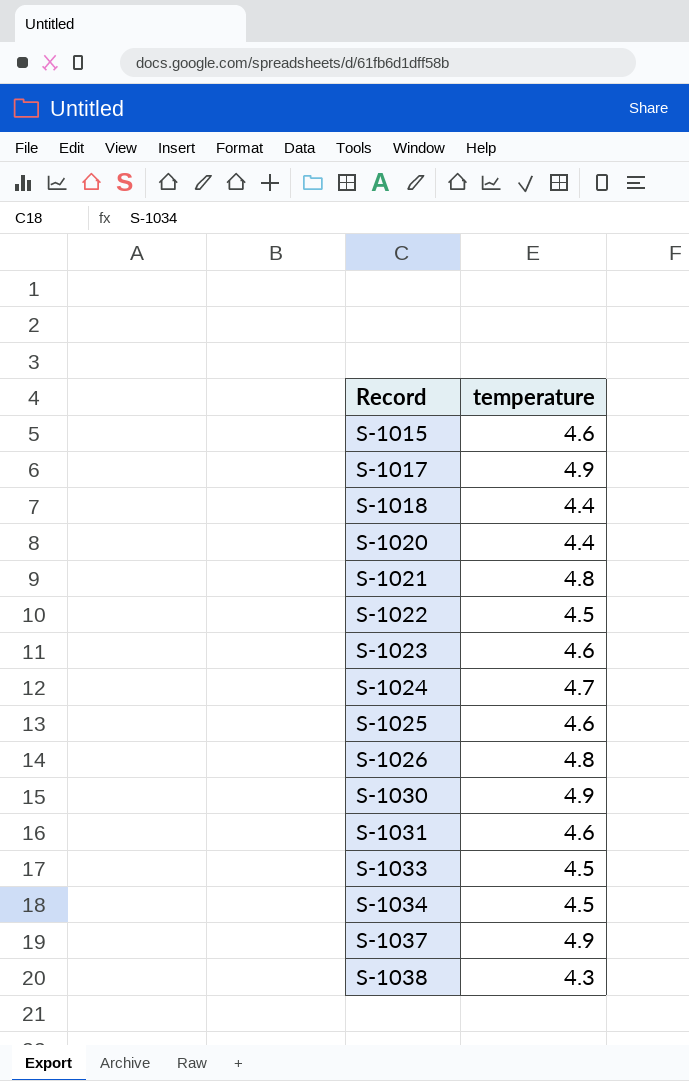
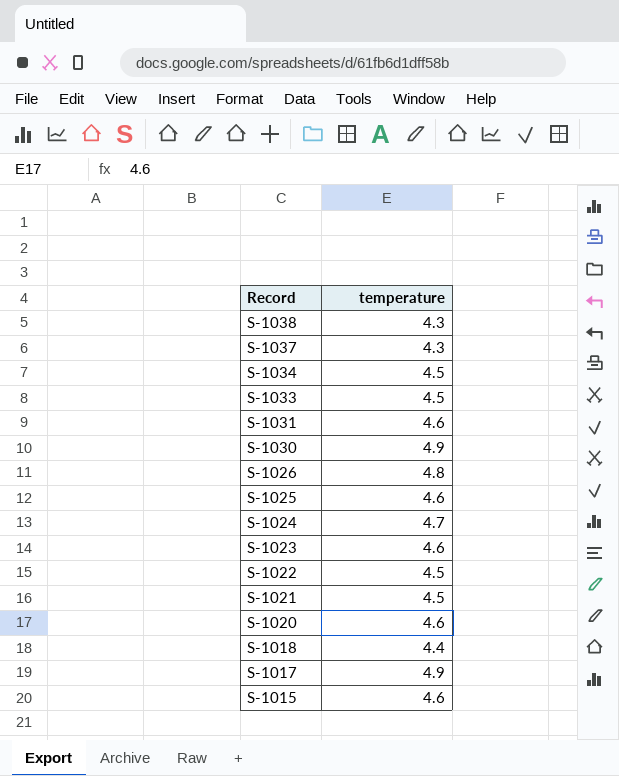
row order: Record ascending -> Record descending
S-1037 | temperature: 4.9 -> 4.3
S-1021 | temperature: 4.8 -> 4.5
S-1020 | temperature: 4.4 -> 4.6

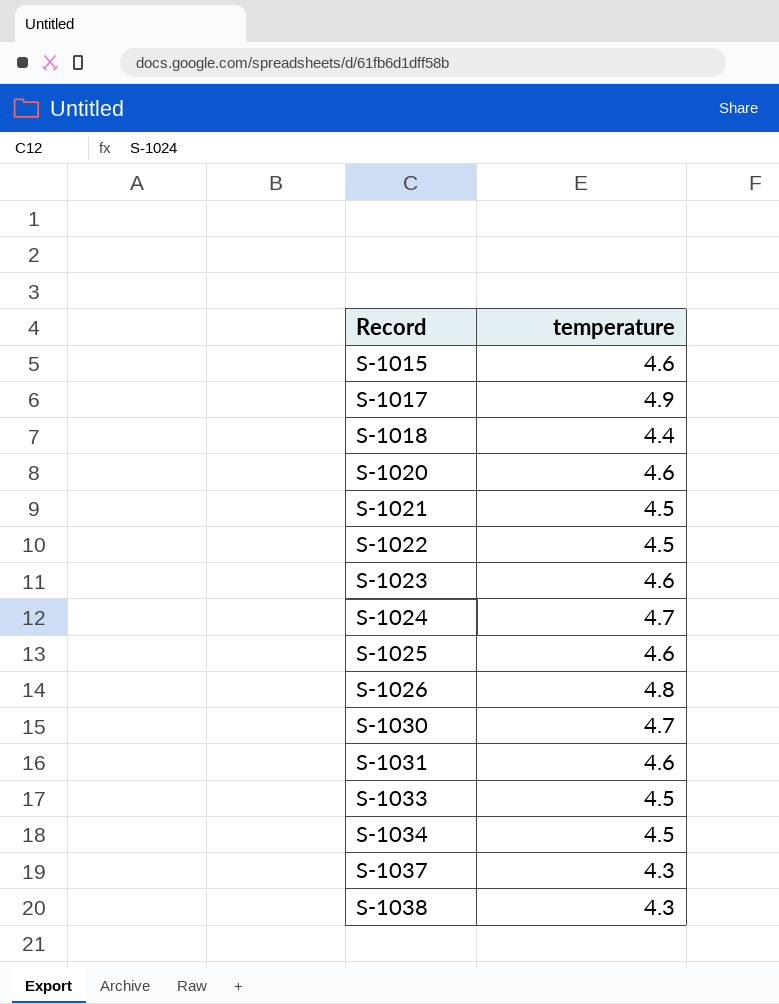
row order: Record descending -> Record ascending
S-1030 | temperature: 4.9 -> 4.7

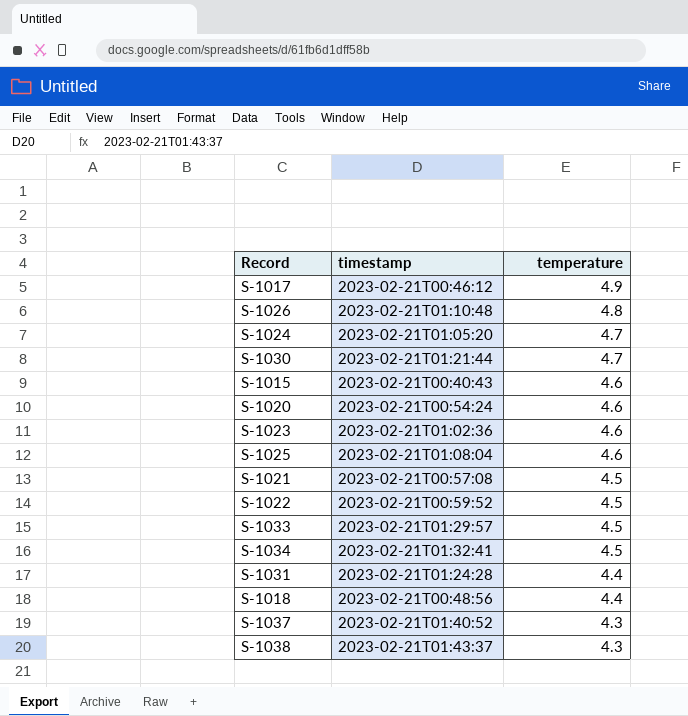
row order: Record ascending -> temperature descending
column timestamp | position: none -> 2
S-1031 | temperature: 4.6 -> 4.4

